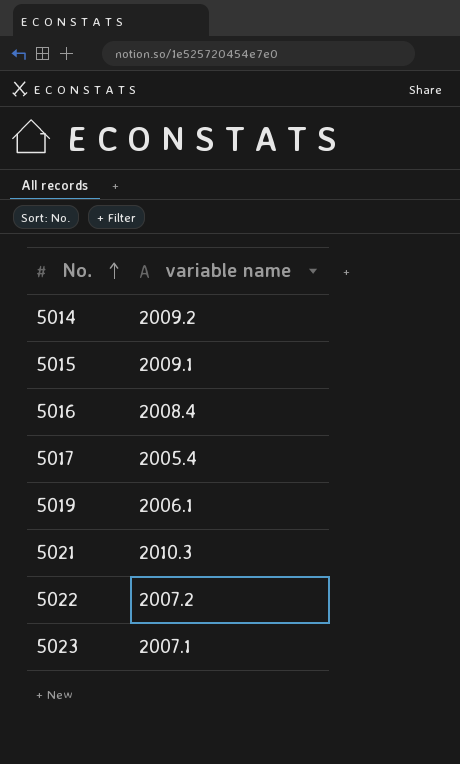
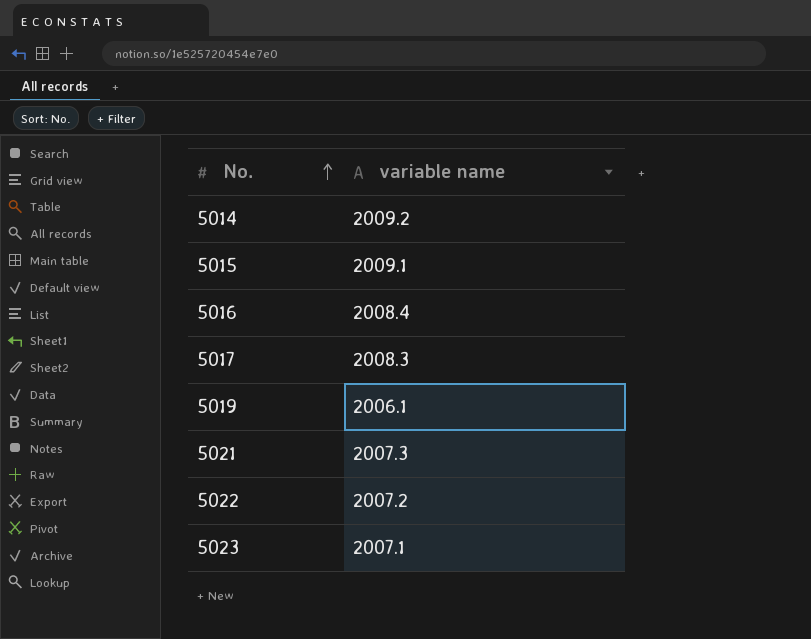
5017 | variable name: 2005.4 -> 2008.3
5021 | variable name: 2010.3 -> 2007.3

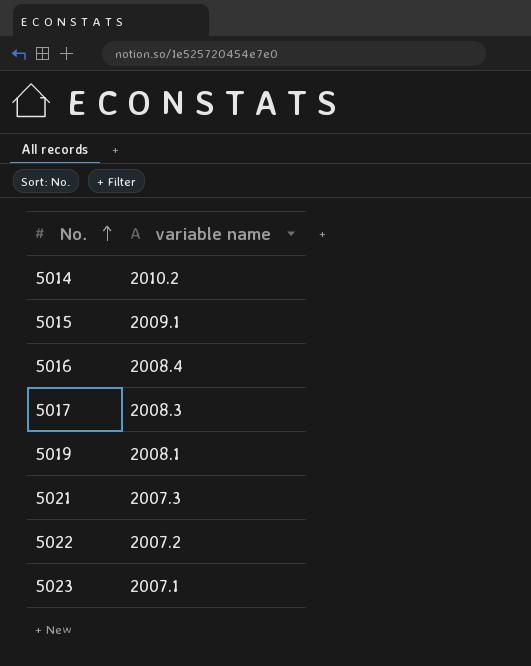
5014 | variable name: 2009.2 -> 2010.2
5019 | variable name: 2006.1 -> 2008.1

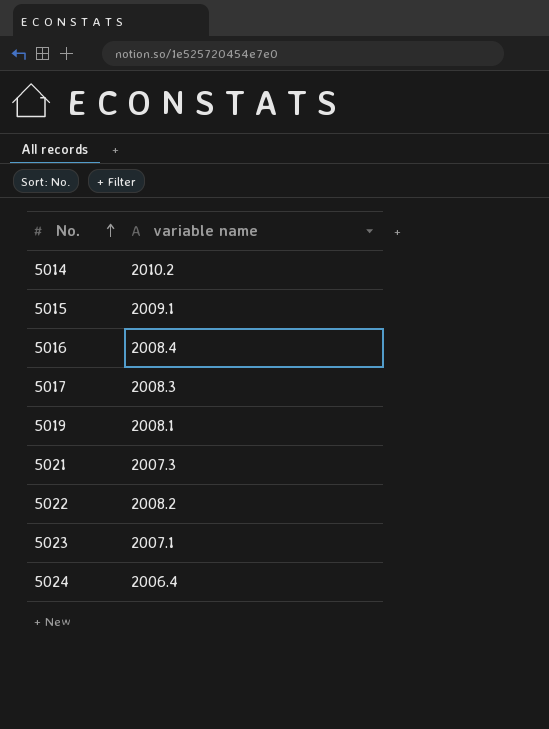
5022 | variable name: 2007.2 -> 2008.2
row 5024: none -> 2006.4

